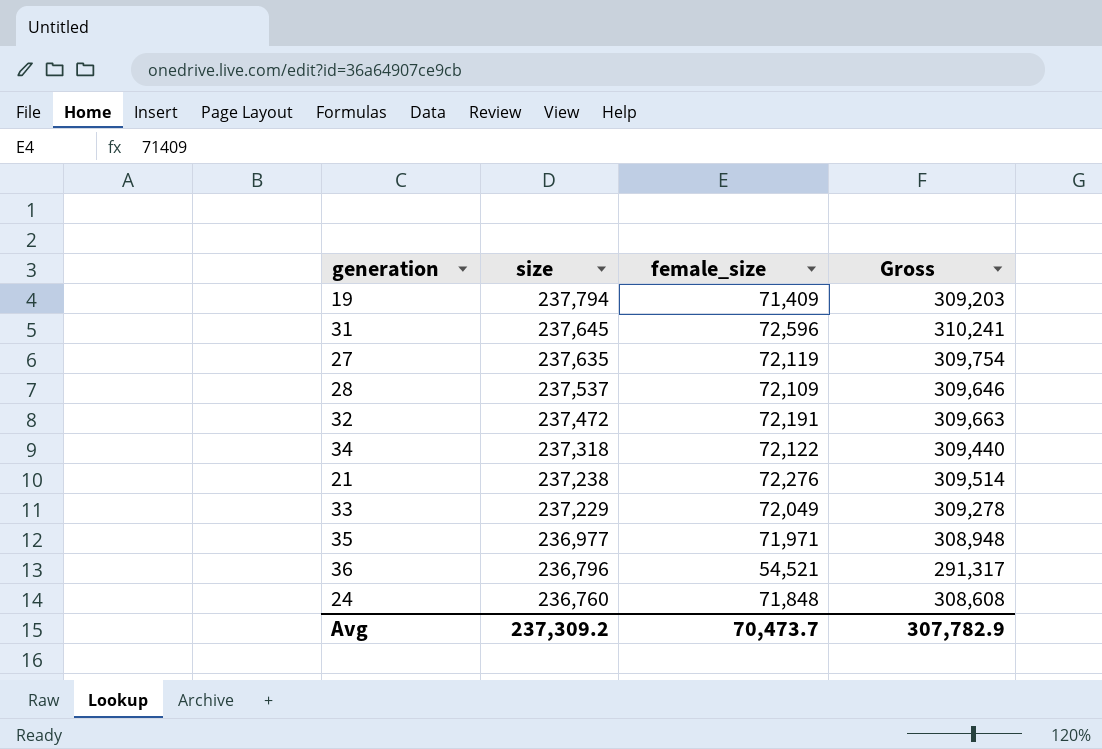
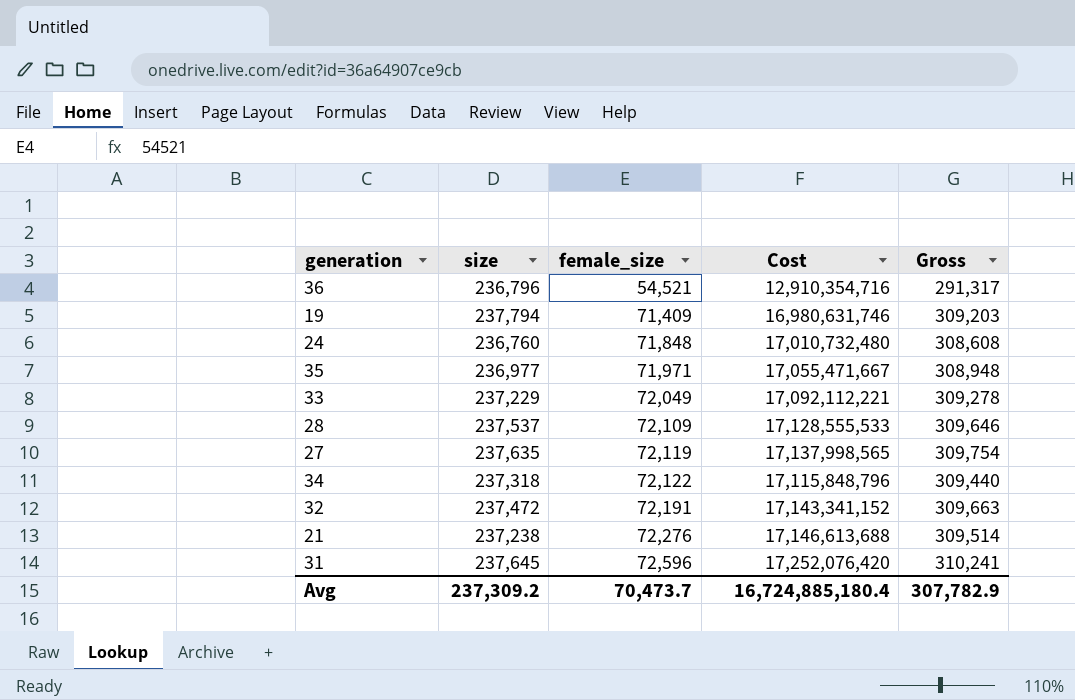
row order: size descending -> female_size ascending
column Cost | formula: none -> [size] * [female_size]

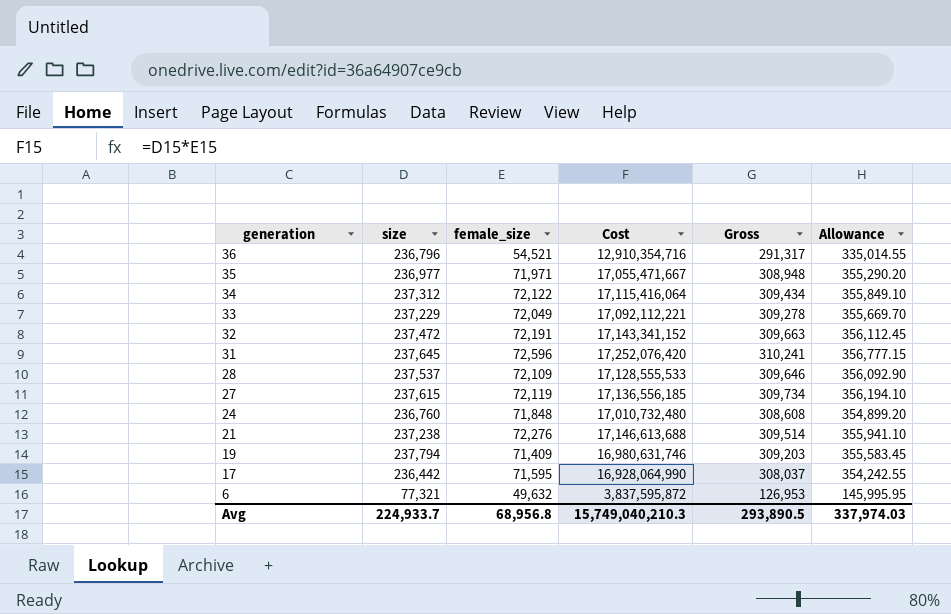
row order: female_size ascending -> generation descending
column Allowance | formula: none -> [Gross] * 1.15
34 | size: 237,318 -> 237,312
34 | Cost: 17,115,848,796 -> 17,115,416,064
34 | Gross: 309,440 -> 309,434
27 | size: 237,635 -> 237,615
27 | Cost: 17,137,998,565 -> 17,136,556,185
27 | Gross: 309,754 -> 309,734
row 17: none -> 236,442 | 71,595 | 16,928,064,990 | 308,037 | 354,242.55
row 6: none -> 77,321 | 49,632 | 3,837,595,872 | 126,953 | 145,995.95
Avg | size: 237,309.2 -> 224,933.7
Avg | female_size: 70,473.7 -> 68,956.8
Avg | Cost: 16,724,885,180.4 -> 15,749,040,210.3
Avg | Gross: 307,782.9 -> 293,890.5

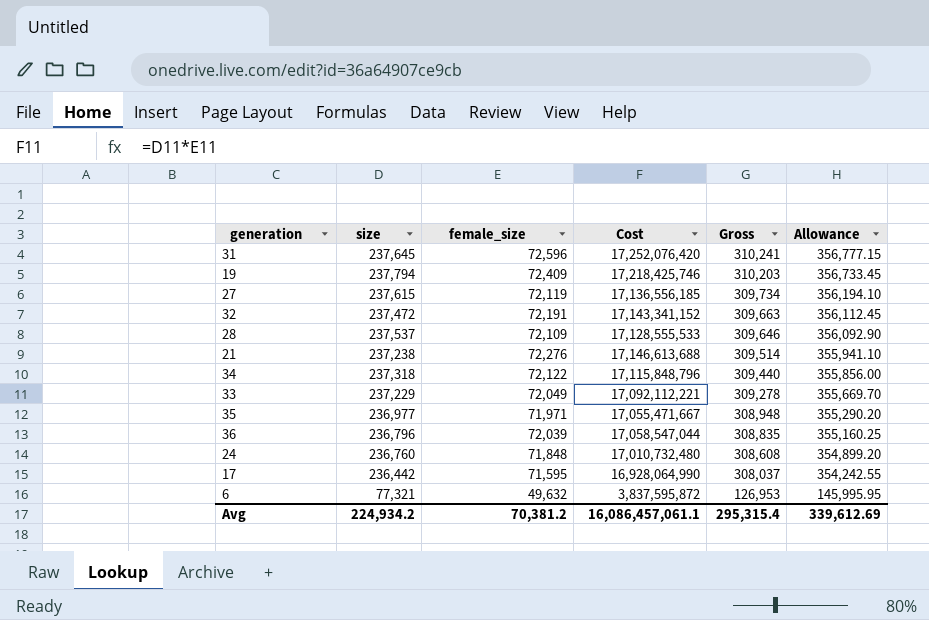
row order: generation descending -> Gross descending
19 | female_size: 71,409 -> 72,409
19 | Cost: 16,980,631,746 -> 17,218,425,746
19 | Gross: 309,203 -> 310,203
19 | Allowance: 355,583.45 -> 356,733.45
34 | size: 237,312 -> 237,318
34 | Cost: 17,115,416,064 -> 17,115,848,796
34 | Gross: 309,434 -> 309,440
34 | Allowance: 355,849.10 -> 355,856.00
36 | female_size: 54,521 -> 72,039
36 | Cost: 12,910,354,716 -> 17,058,547,044
36 | Gross: 291,317 -> 308,835
36 | Allowance: 335,014.55 -> 355,160.25
Avg | size: 224,933.7 -> 224,934.2
Avg | female_size: 68,956.8 -> 70,381.2
Avg | Cost: 15,749,040,210.3 -> 16,086,457,061.1
Avg | Gross: 293,890.5 -> 295,315.4
Avg | Allowance: 337,974.03 -> 339,612.69

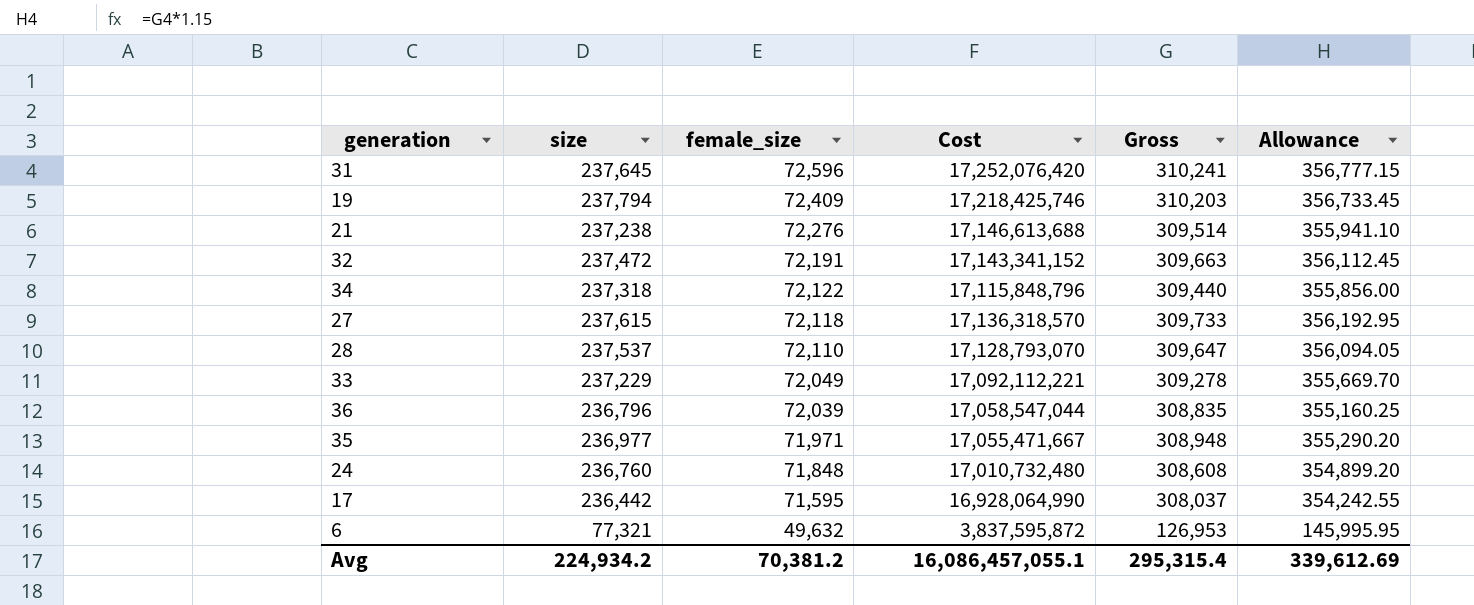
row order: Gross descending -> female_size descending
27 | female_size: 72,119 -> 72,118
27 | Cost: 17,136,556,185 -> 17,136,318,570
27 | Gross: 309,734 -> 309,733
27 | Allowance: 356,194.10 -> 356,192.95
28 | female_size: 72,109 -> 72,110
28 | Cost: 17,128,555,533 -> 17,128,793,070
28 | Gross: 309,646 -> 309,647
28 | Allowance: 356,092.90 -> 356,094.05
Avg | Cost: 16,086,457,061.1 -> 16,086,457,055.1

